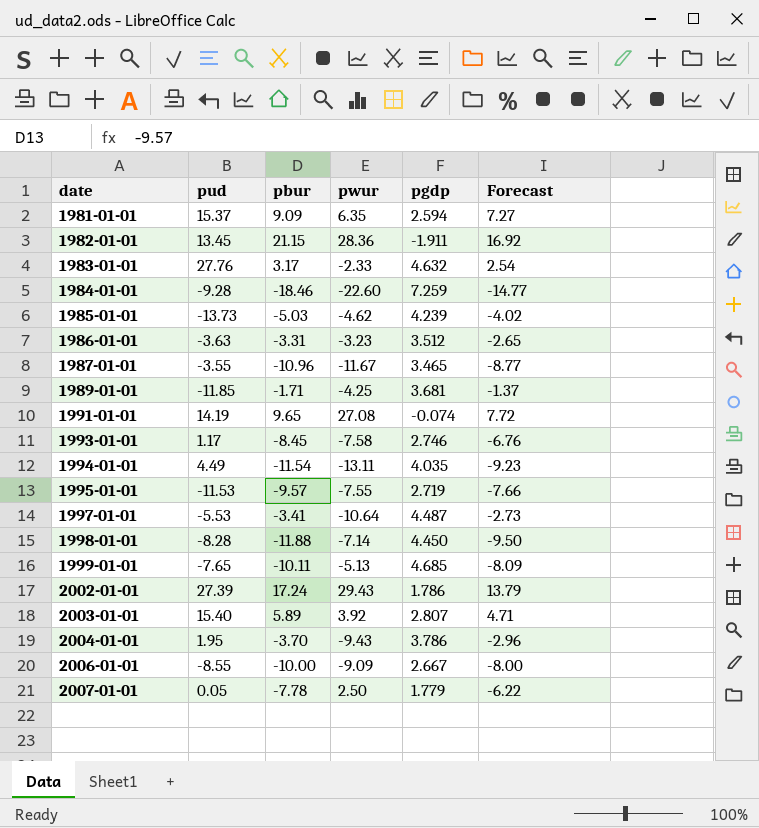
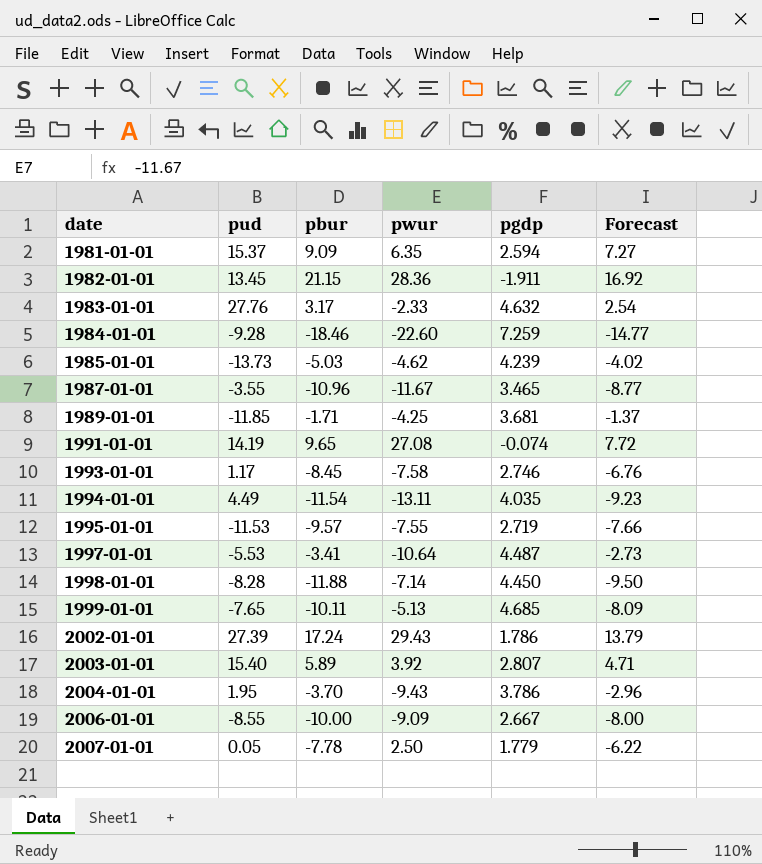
row 1986-01-01: -3.63 | -3.31 | -3.23 | 3.512 | -2.65 -> none

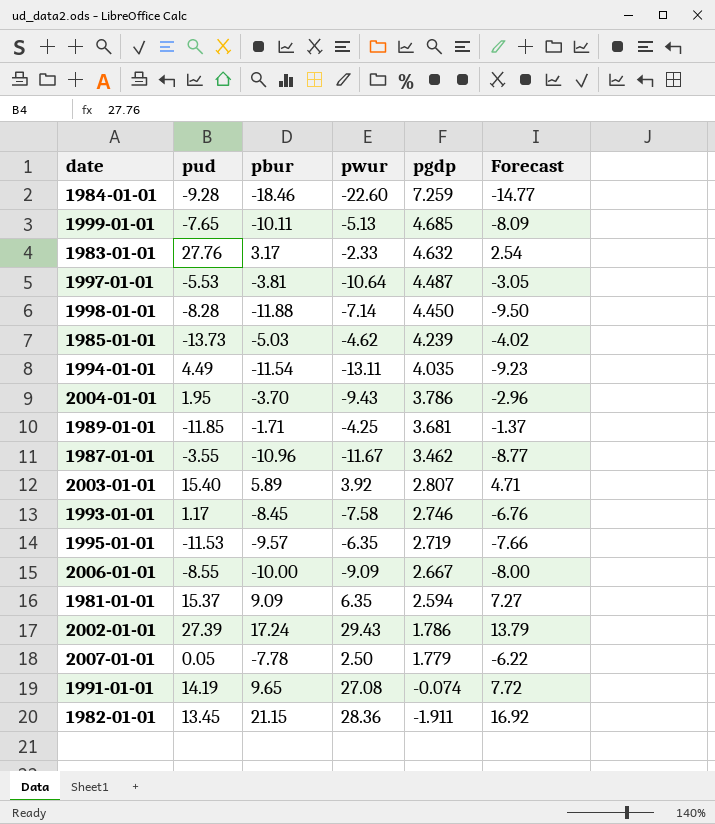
row order: date ascending -> pgdp descending
1997-01-01 | pbur: -3.41 -> -3.81
1997-01-01 | Forecast: -2.73 -> -3.05
1987-01-01 | pgdp: 3.465 -> 3.462
1995-01-01 | pwur: -7.55 -> -6.35

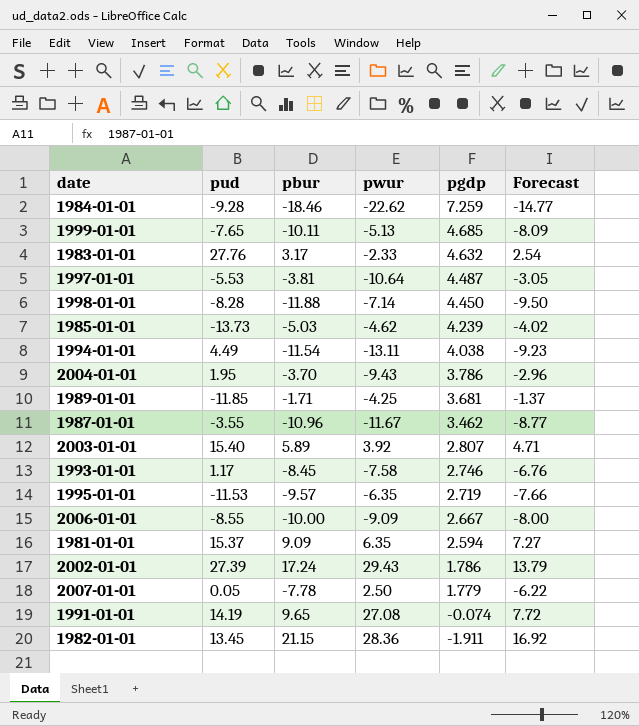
1984-01-01 | pwur: -22.60 -> -22.62
1994-01-01 | pgdp: 4.035 -> 4.038

